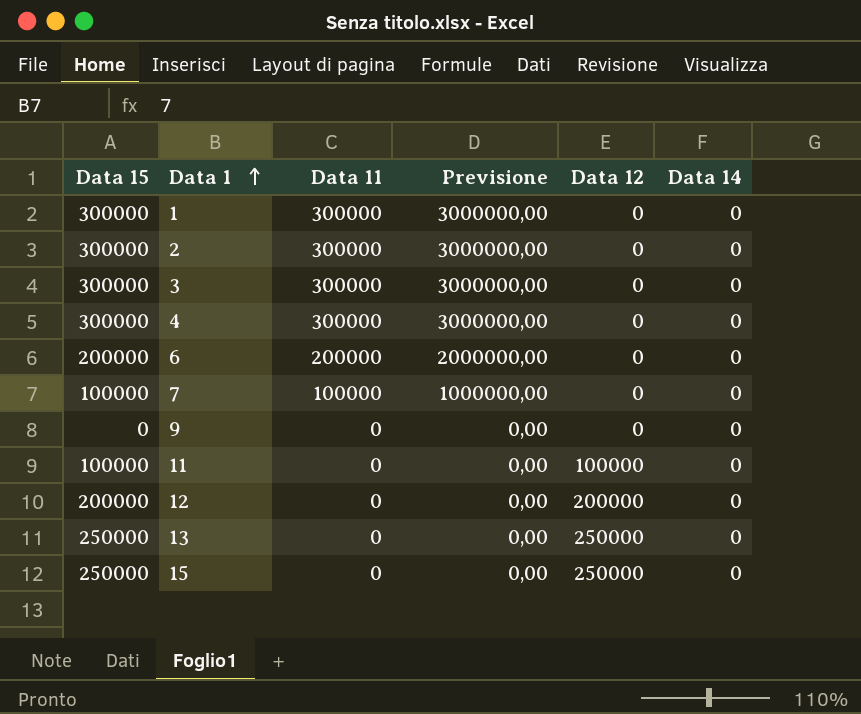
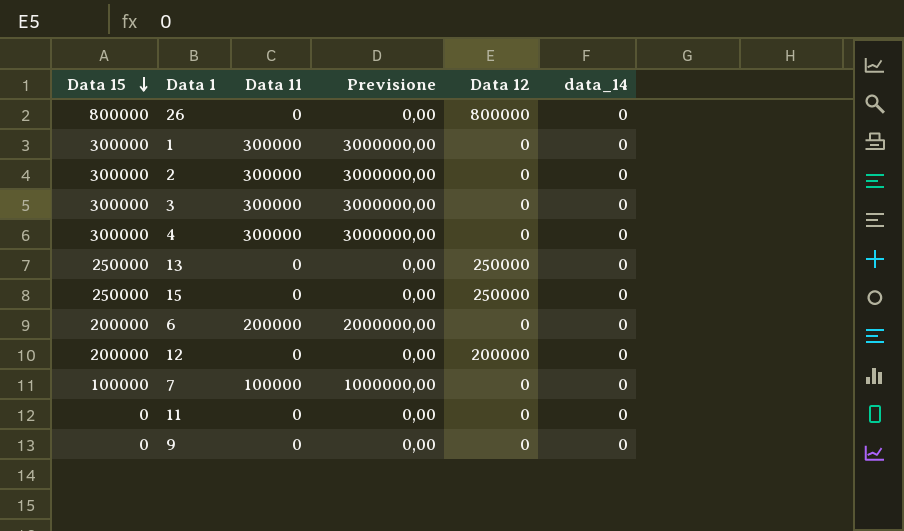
row order: Data 1 ascending -> Data 15 descending
column name: Data 14 -> data_14
row 26: none -> 800000 | 0 | 0,00 | 800000 | 0
11 | Data 15: 100000 -> 0
11 | Data 12: 100000 -> 0

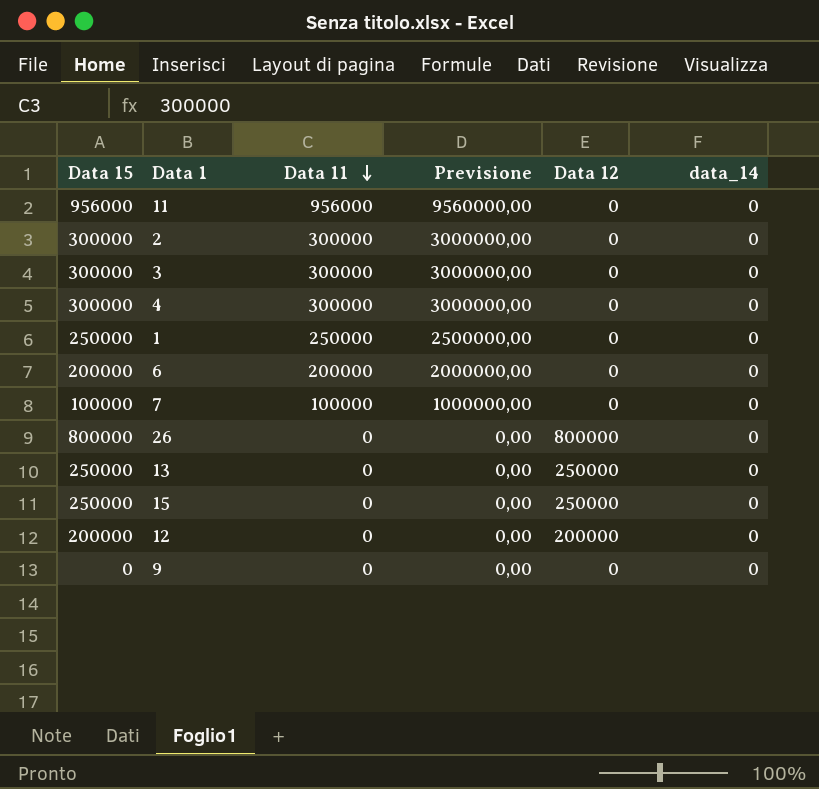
row order: Data 15 descending -> Data 11 descending
11 | Data 15: 0 -> 956000
11 | Data 11: 0 -> 956000
11 | Previsione: 0,00 -> 9560000,00
1 | Data 15: 300000 -> 250000
1 | Data 11: 300000 -> 250000
1 | Previsione: 3000000,00 -> 2500000,00

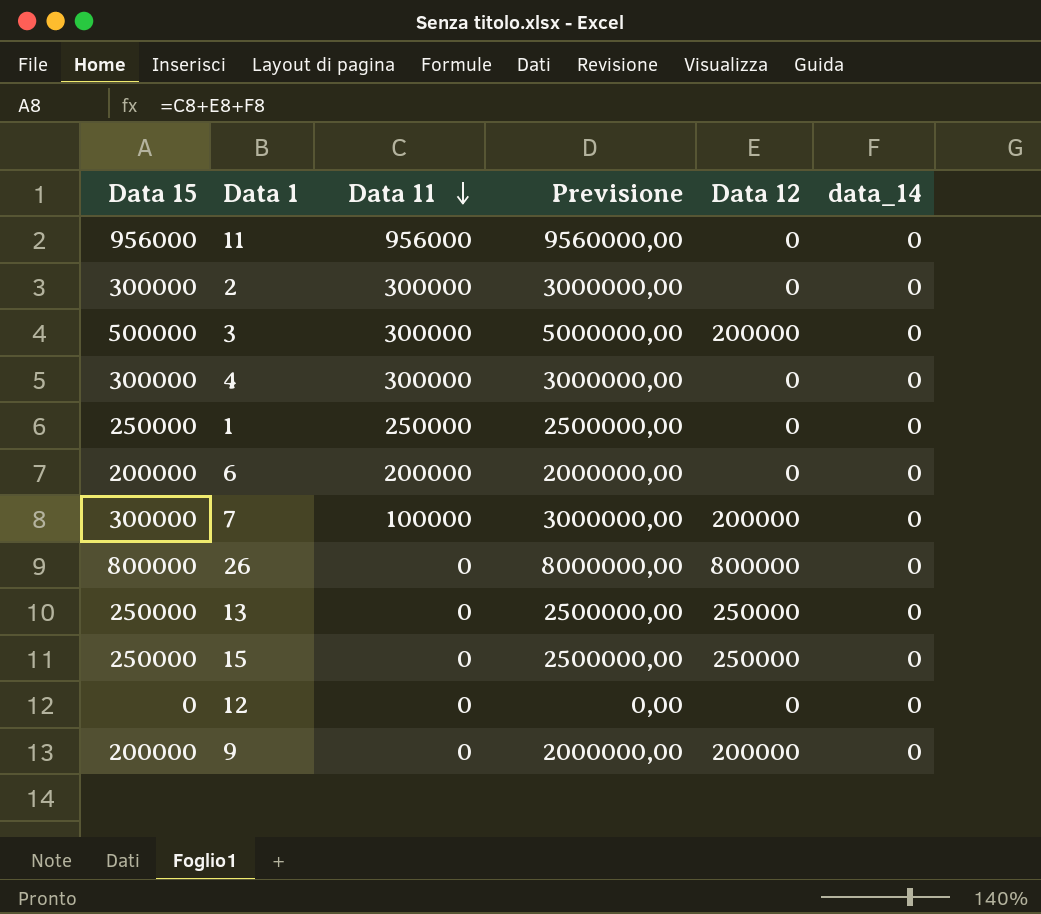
column Previsione | formula: [Data 11] * 10 -> [Data 15] * 10
3 | Data 15: 300000 -> 500000
3 | Data 12: 0 -> 200000
7 | Data 15: 100000 -> 300000
7 | Data 12: 0 -> 200000
12 | Data 15: 200000 -> 0
12 | Data 12: 200000 -> 0
9 | Data 15: 0 -> 200000
9 | Data 12: 0 -> 200000

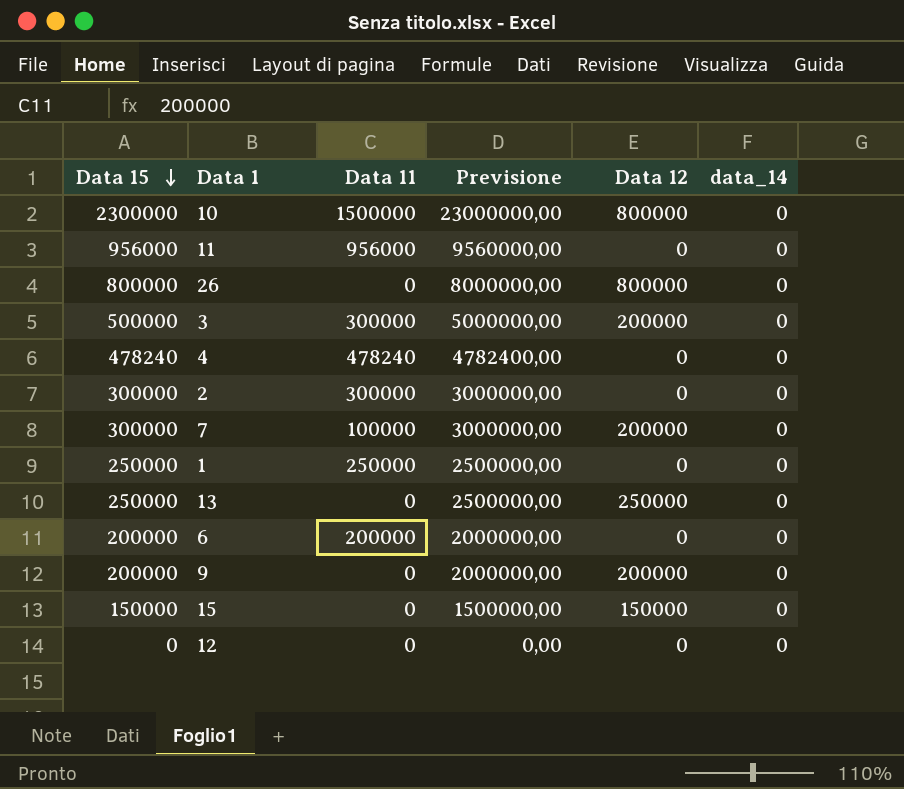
row order: Data 11 descending -> Data 15 descending
row 10: none -> 2300000 | 1500000 | 23000000,00 | 800000 | 0
4 | Data 15: 300000 -> 478240
4 | Data 11: 300000 -> 478240
4 | Previsione: 3000000,00 -> 4782400,00
15 | Data 15: 250000 -> 150000
15 | Previsione: 2500000,00 -> 1500000,00
15 | Data 12: 250000 -> 150000

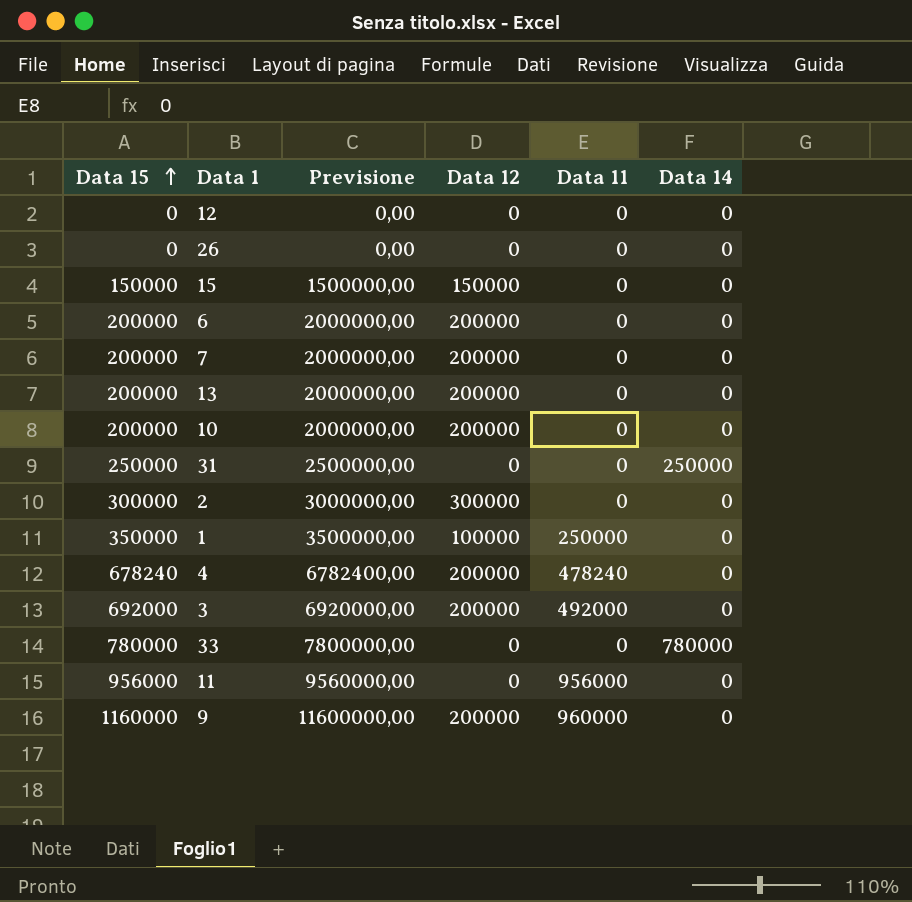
row order: Data 15 descending -> Data 15 ascending
column Data 11 | position: 3 -> 5
column name: data_14 -> Data 14
26 | Data 15: 800000 -> 0
26 | Previsione: 8000000,00 -> 0,00
26 | Data 12: 800000 -> 0
6 | Data 12: 0 -> 200000
6 | Data 11: 200000 -> 0
7 | Data 15: 300000 -> 200000
7 | Previsione: 3000000,00 -> 2000000,00
7 | Data 11: 100000 -> 0
13 | Data 15: 250000 -> 200000
13 | Previsione: 2500000,00 -> 2000000,00
13 | Data 12: 250000 -> 200000
10 | Data 15: 2300000 -> 200000
10 | Previsione: 23000000,00 -> 2000000,00
10 | Data 12: 800000 -> 200000
10 | Data 11: 1500000 -> 0
row 31: none -> 250000 | 2500000,00 | 0 | 0 | 250000
2 | Data 12: 0 -> 300000
2 | Data 11: 300000 -> 0
1 | Data 15: 250000 -> 350000
1 | Previsione: 2500000,00 -> 3500000,00
1 | Data 12: 0 -> 100000
4 | Data 15: 478240 -> 678240
4 | Previsione: 4782400,00 -> 6782400,00
4 | Data 12: 0 -> 200000
3 | Data 15: 500000 -> 692000
3 | Previsione: 5000000,00 -> 6920000,00
3 | Data 11: 300000 -> 492000
row 33: none -> 780000 | 7800000,00 | 0 | 0 | 780000
9 | Data 15: 200000 -> 1160000
9 | Previsione: 2000000,00 -> 11600000,00
9 | Data 11: 0 -> 960000

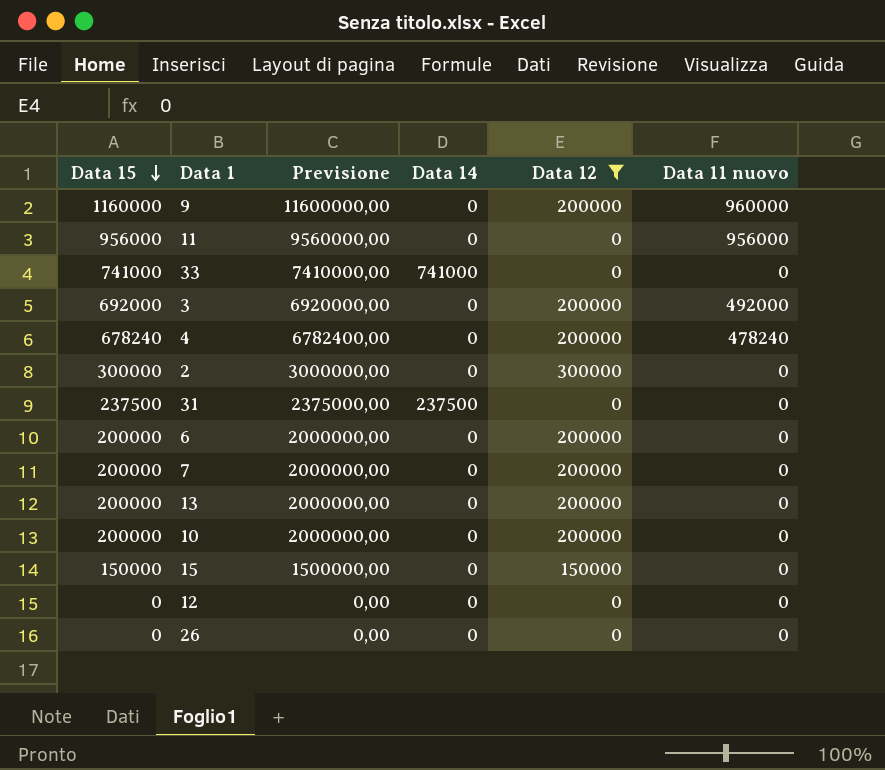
filter: none -> Data 12 != 100000
row order: Data 15 ascending -> Data 15 descending
column Data 14 | position: 6 -> 4
column name: Data 11 -> Data 11 nuovo
33 | Data 15: 780000 -> 741000
33 | Previsione: 7800000,00 -> 7410000,00
33 | Data 14: 780000 -> 741000
31 | Data 15: 250000 -> 237500
31 | Previsione: 2500000,00 -> 2375000,00
31 | Data 14: 250000 -> 237500

